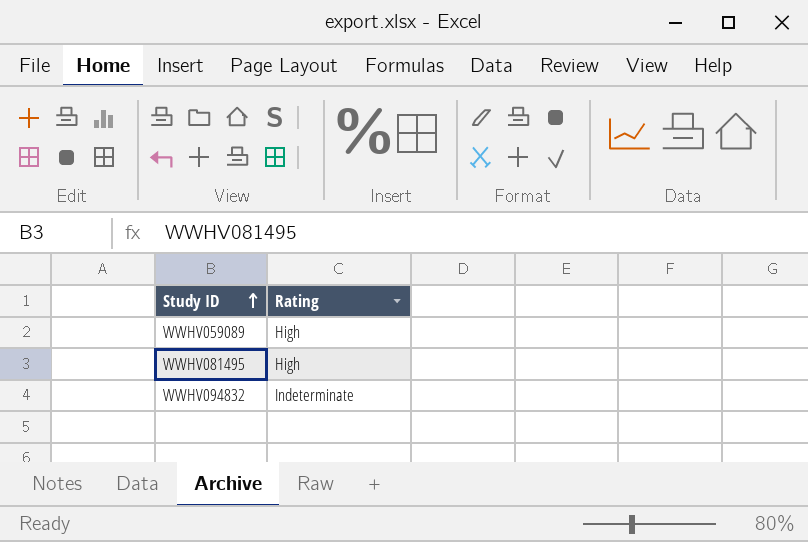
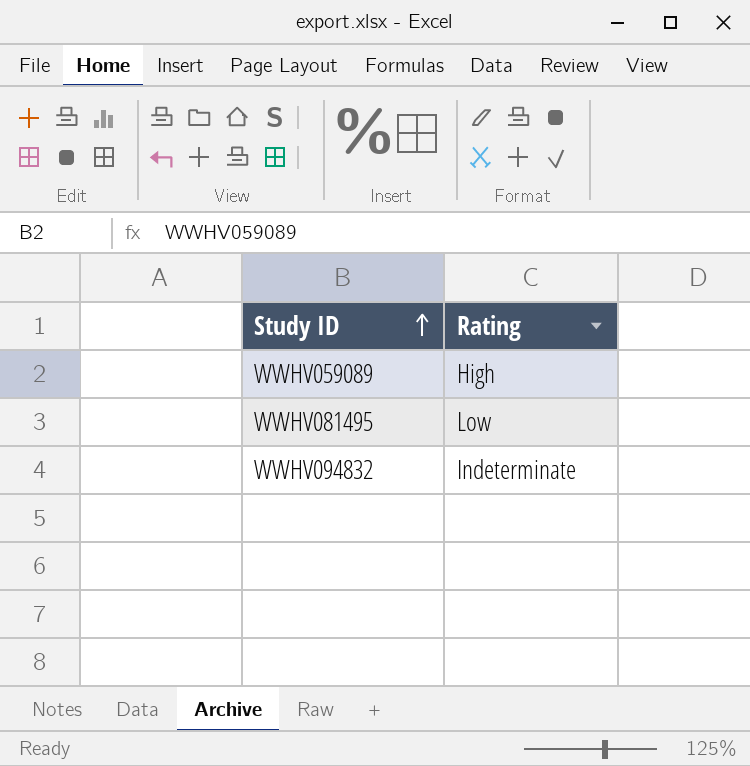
WWHV081495 | Rating: High -> Low

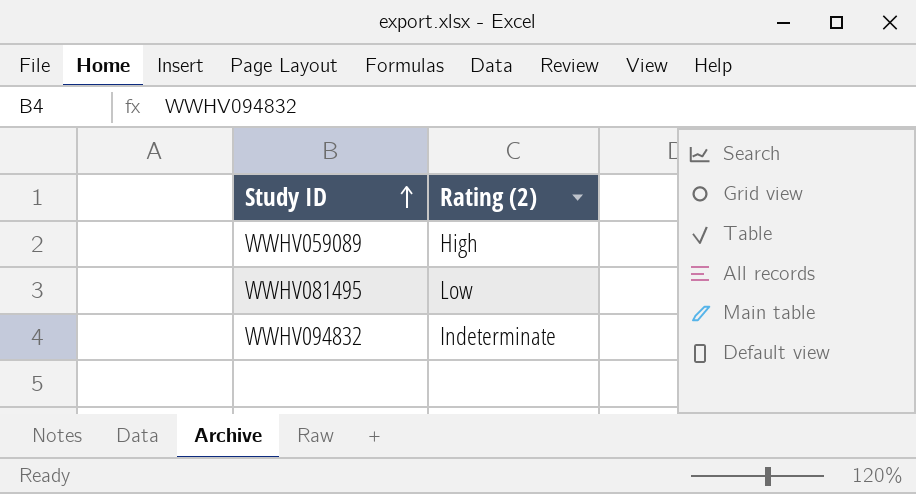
column name: Rating -> Rating (2)

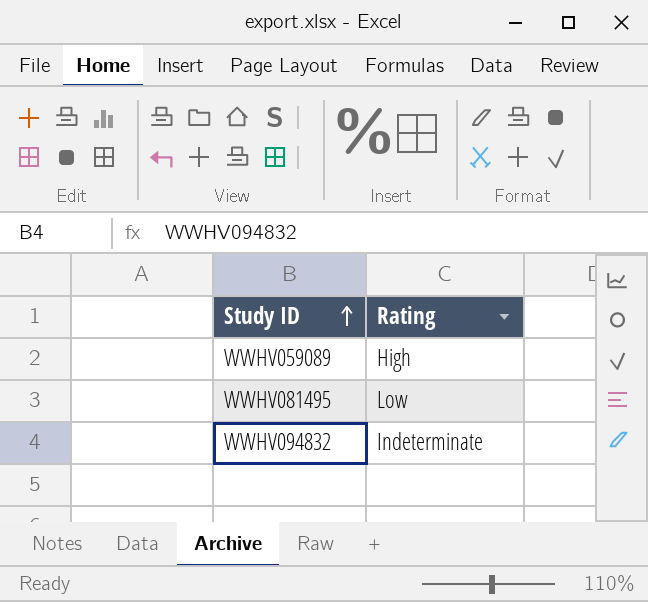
column name: Rating (2) -> Rating

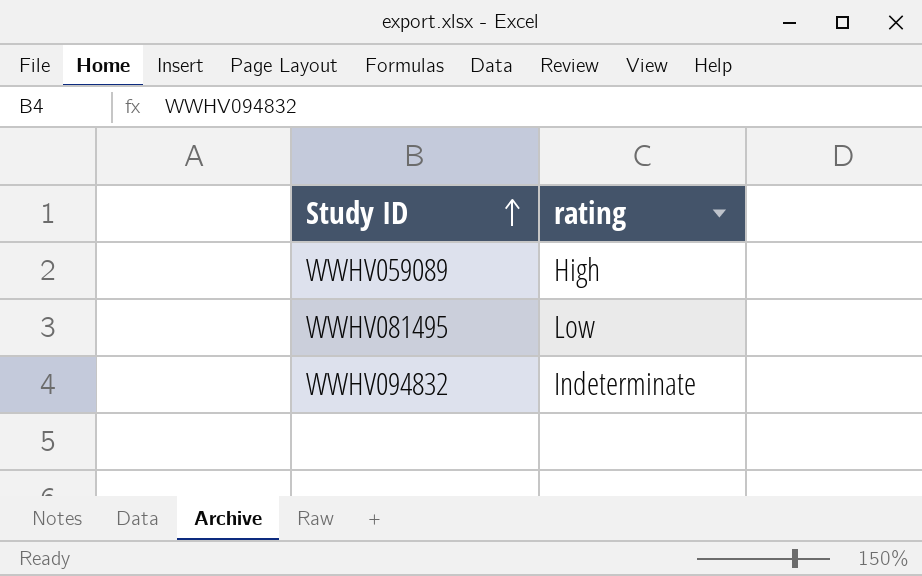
column name: Rating -> rating

